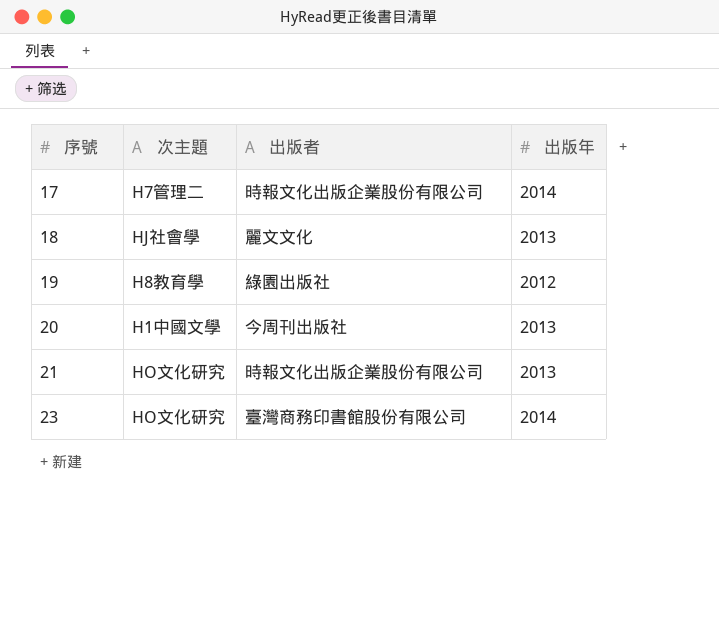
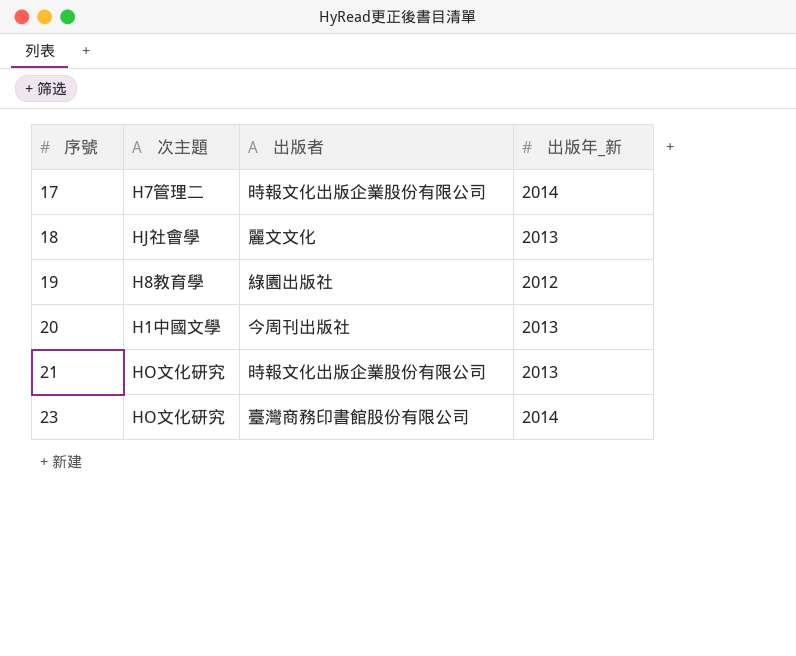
column name: 出版年 -> 出版年_新

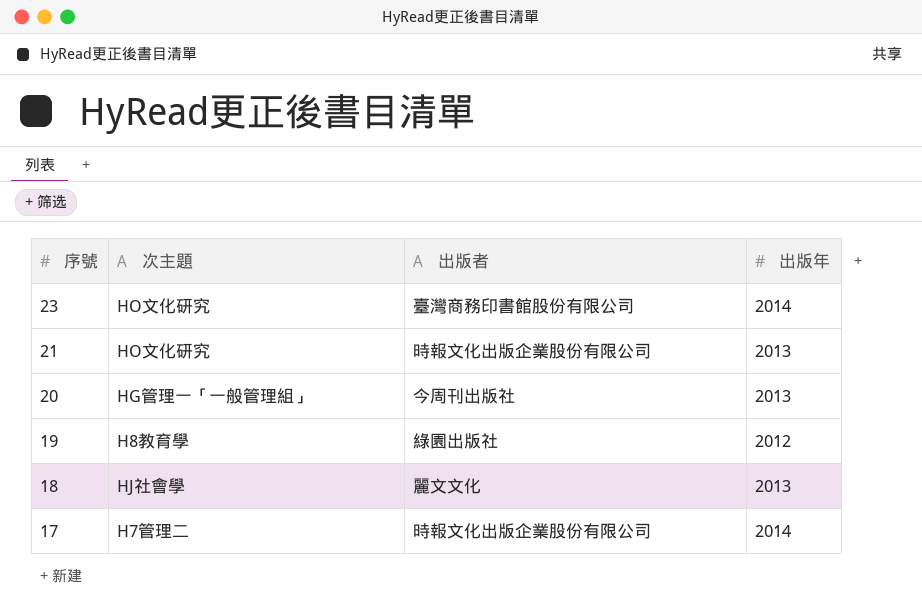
row order: 序號 ascending -> 序號 descending
column name: 出版年_新 -> 出版年
20 | 次主題: H1中國文學 -> HG管理一「一般管理組」

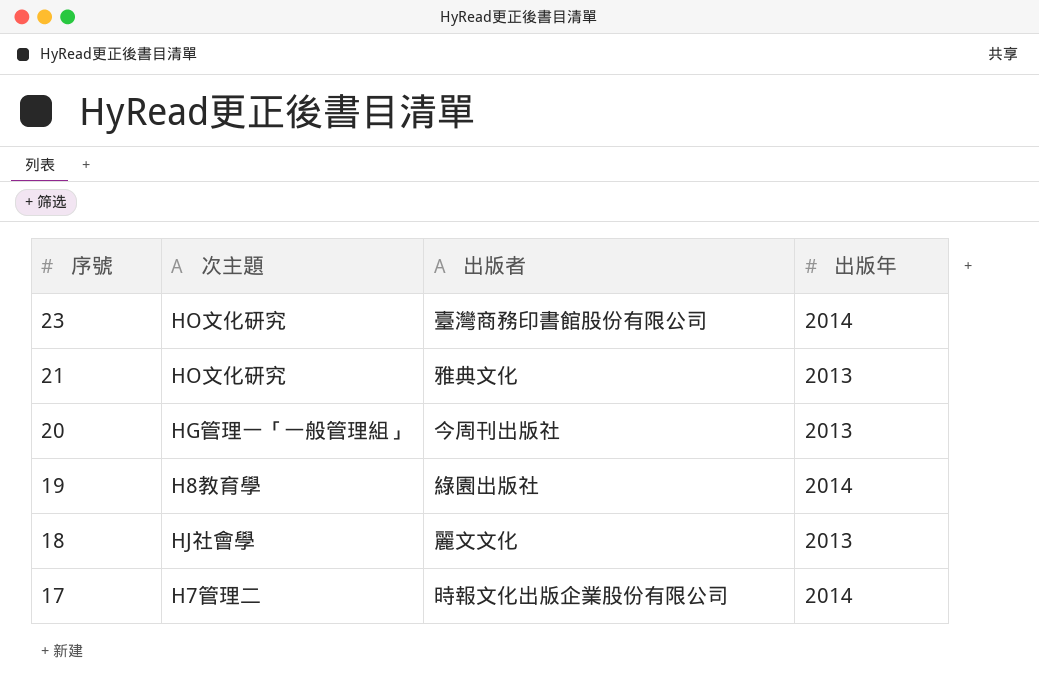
21 | 出版者: 時報文化出版企業股份有限公司 -> 雅典文化
19 | 出版年: 2012 -> 2014

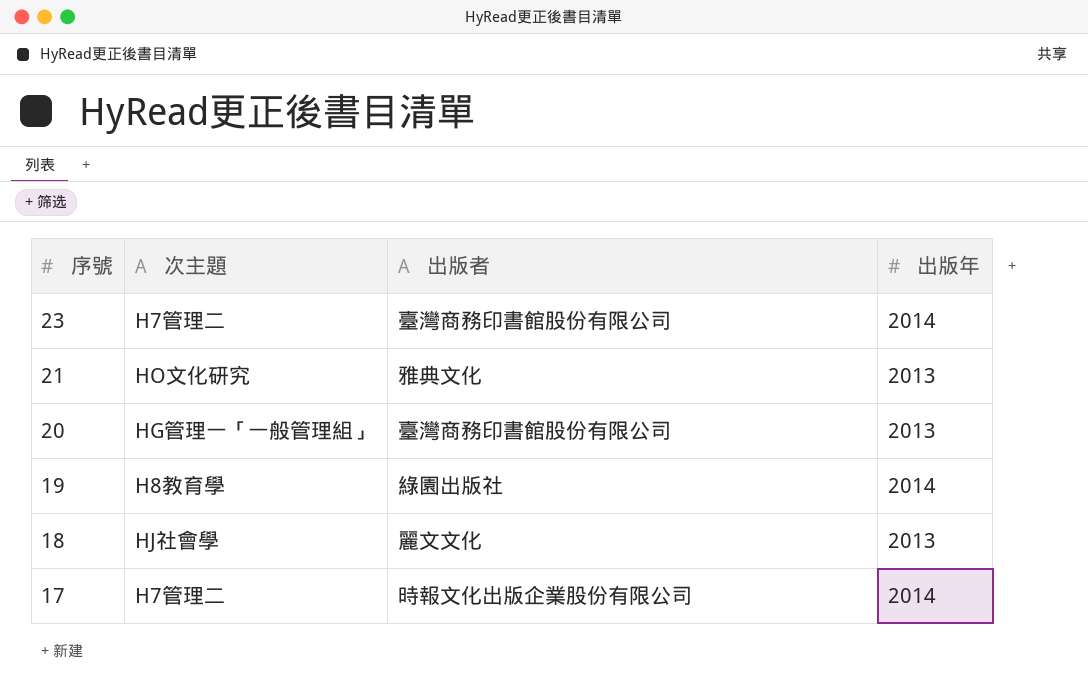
23 | 次主題: HO文化研究 -> H7管理二
20 | 出版者: 今周刊出版社 -> 臺灣商務印書館股份有限公司

